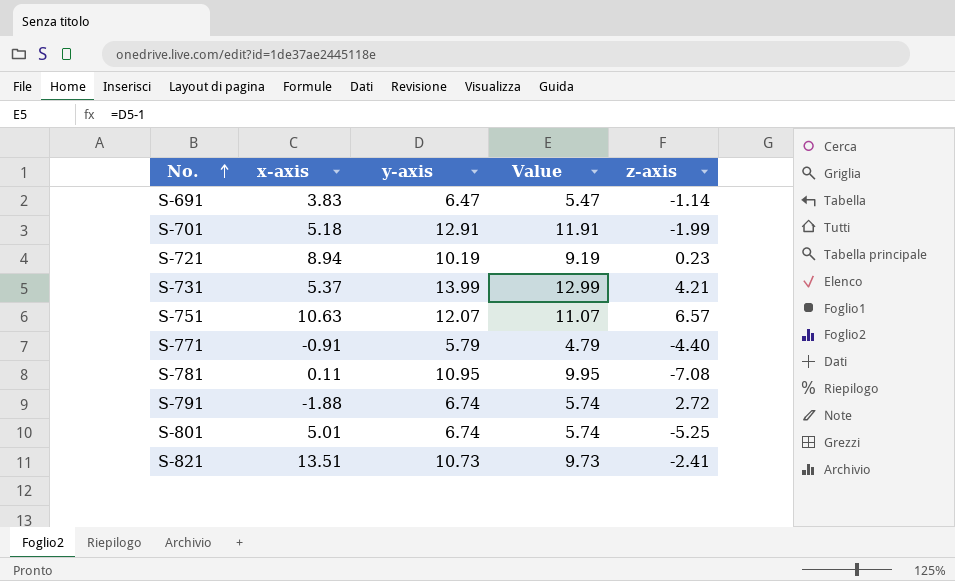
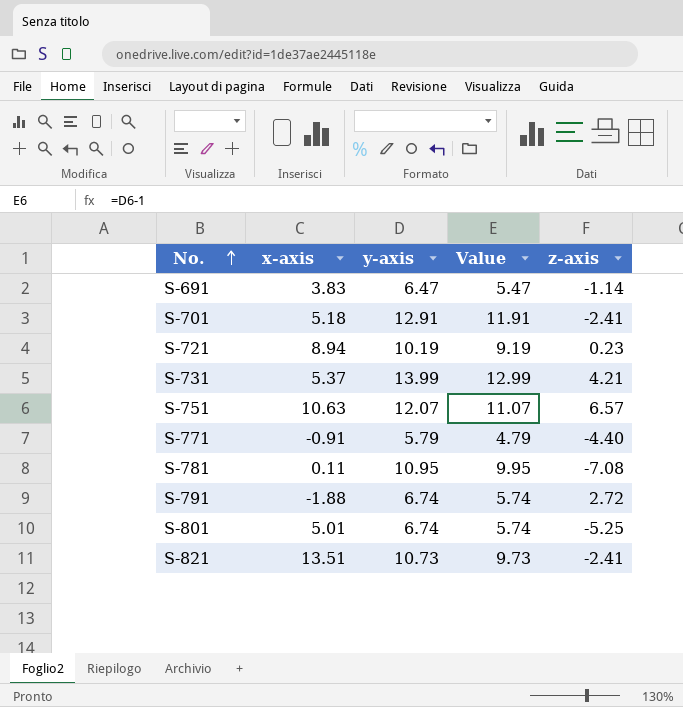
S-701 | z-axis: -1.99 -> -2.41

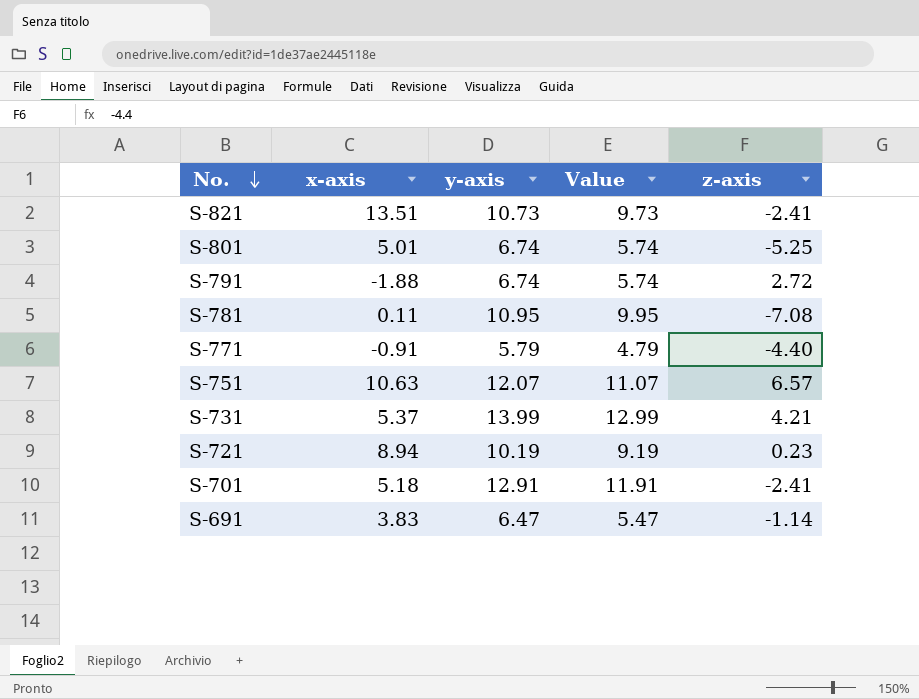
row order: No. ascending -> No. descending

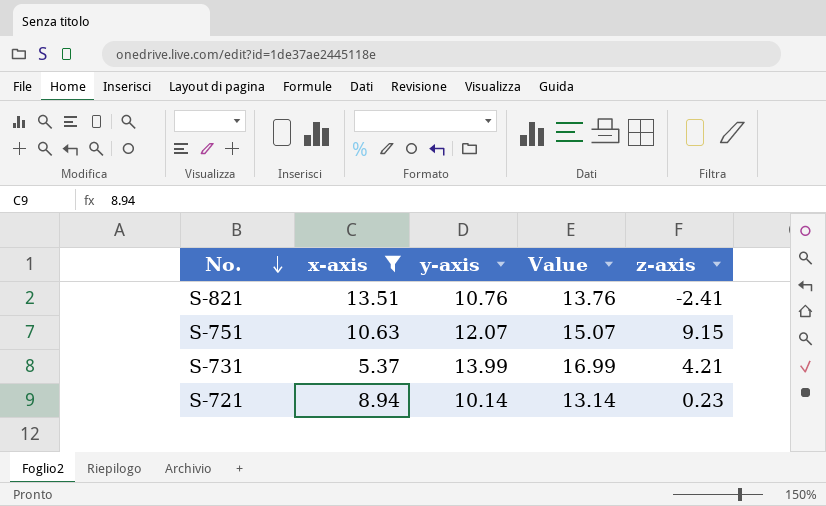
filter: none -> x-axis >= 5.37
column Value | formula: [y-axis] - 1 -> [y-axis] + 3
S-821 | y-axis: 10.73 -> 10.76
S-751 | z-axis: 6.57 -> 9.15
S-721 | y-axis: 10.19 -> 10.14

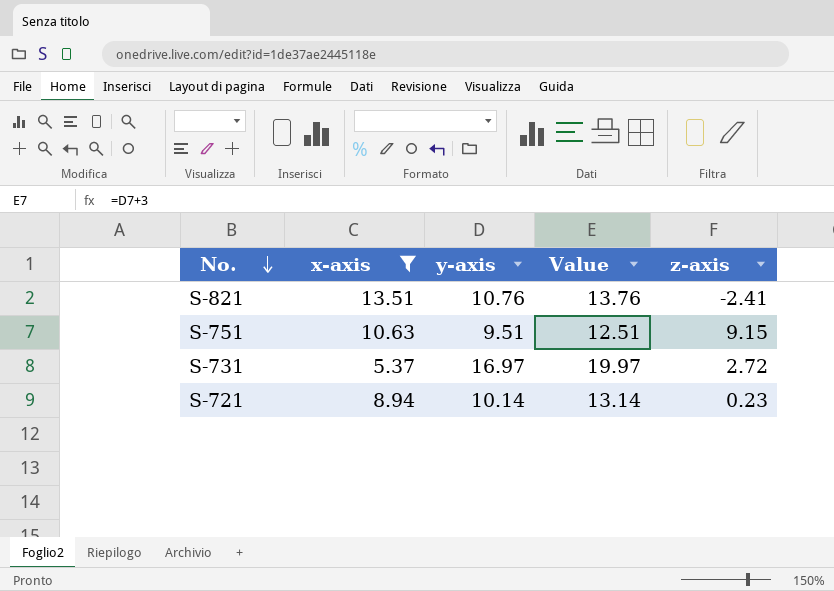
S-751 | y-axis: 12.07 -> 9.51
S-751 | Value: 15.07 -> 12.51
S-731 | y-axis: 13.99 -> 16.97
S-731 | Value: 16.99 -> 19.97
S-731 | z-axis: 4.21 -> 2.72

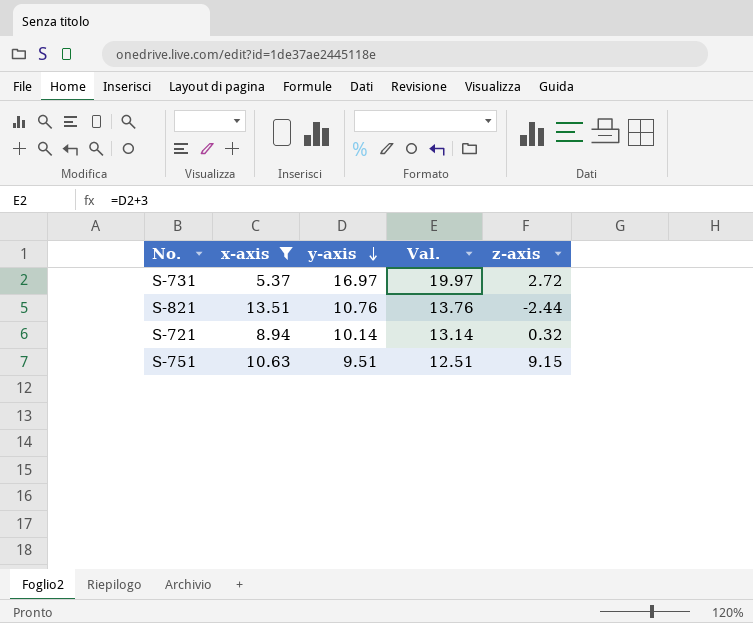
row order: No. descending -> y-axis descending
column name: Value -> Val.
S-821 | z-axis: -2.41 -> -2.44
S-721 | z-axis: 0.23 -> 0.32

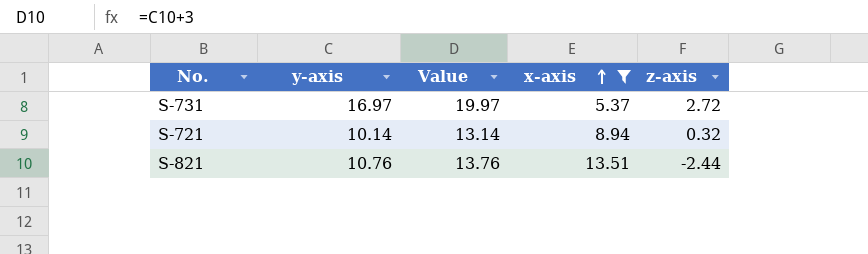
row order: y-axis descending -> x-axis ascending
column name: Val. -> Value
column x-axis | position: 2 -> 4
row S-751: 10.63 | 9.51 | 12.51 | 9.15 -> none

